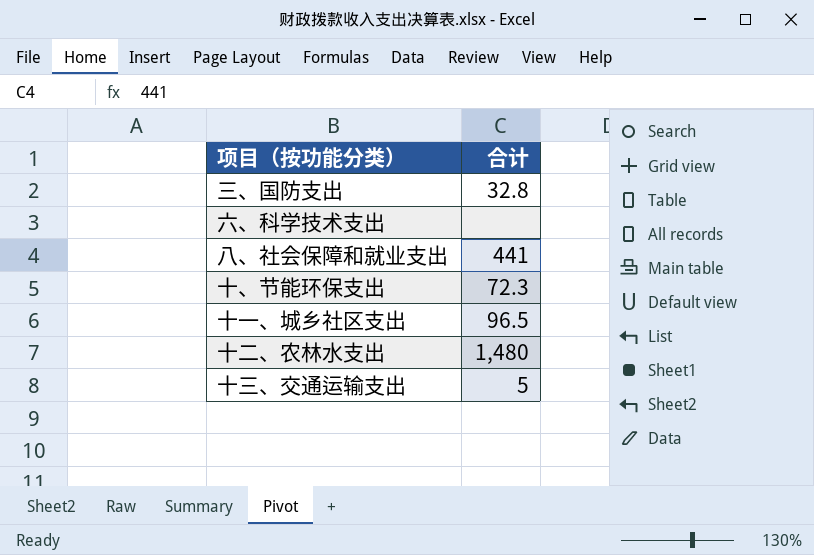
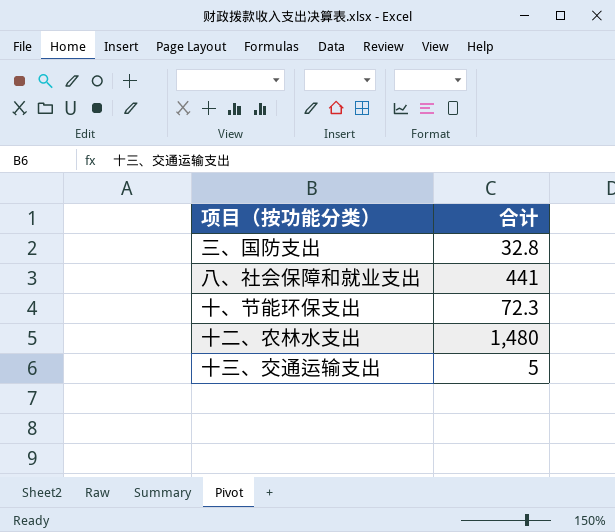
row 六、科学技术支出: none -> none
row 十一、城乡社区支出: 96.5 -> none

